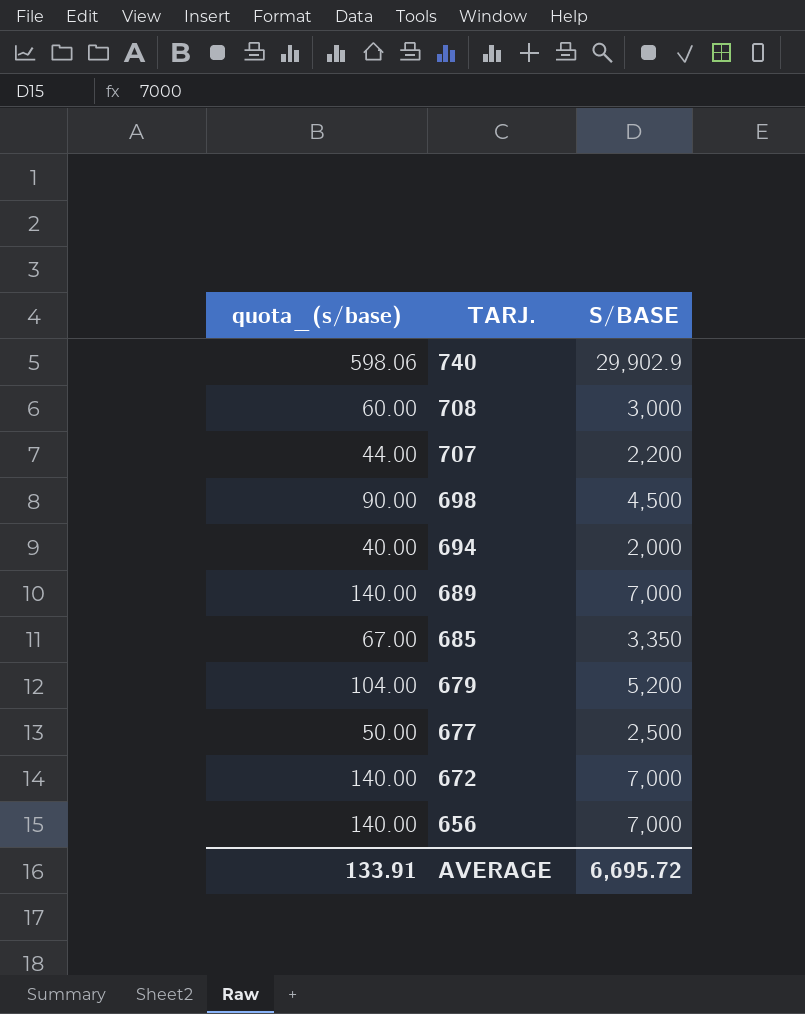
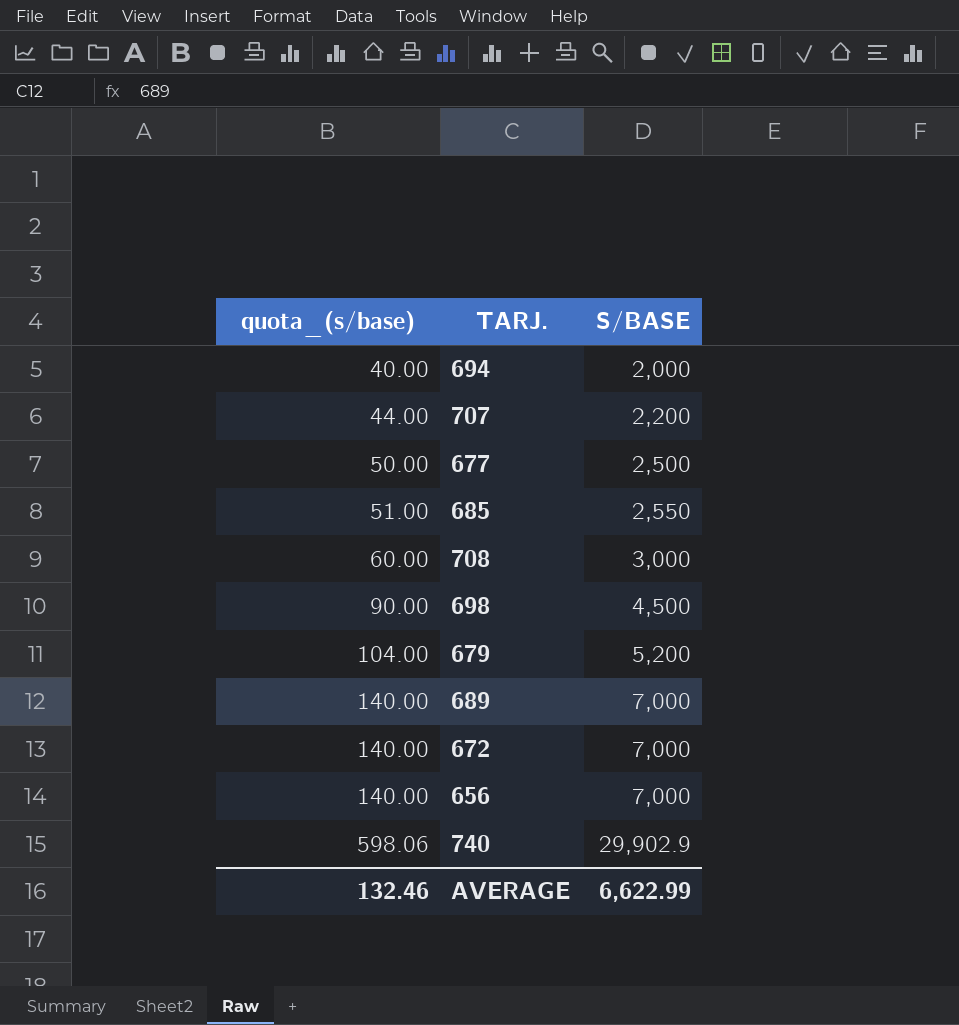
row order: TARJ. descending -> quota_(s/base) ascending
685 | quota_(s/base): 67.00 -> 51.00
685 | S/BASE: 3,350 -> 2,550
AVERAGE | quota_(s/base): 133.91 -> 132.46
AVERAGE | S/BASE: 6,695.72 -> 6,622.99

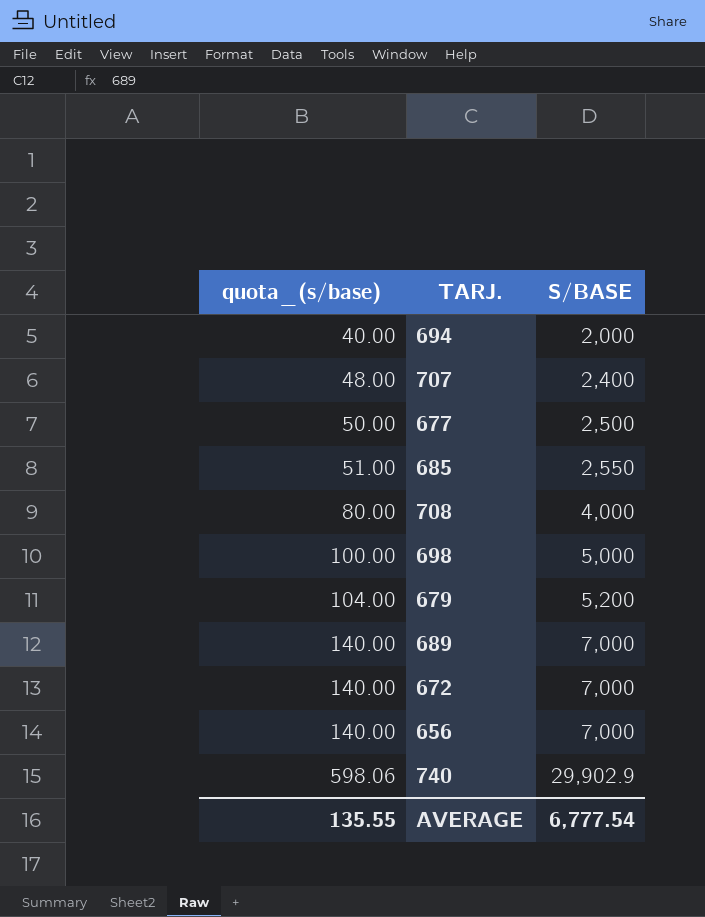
707 | quota_(s/base): 44.00 -> 48.00
707 | S/BASE: 2,200 -> 2,400
708 | quota_(s/base): 60.00 -> 80.00
708 | S/BASE: 3,000 -> 4,000
698 | quota_(s/base): 90.00 -> 100.00
698 | S/BASE: 4,500 -> 5,000
AVERAGE | quota_(s/base): 132.46 -> 135.55
AVERAGE | S/BASE: 6,622.99 -> 6,777.54

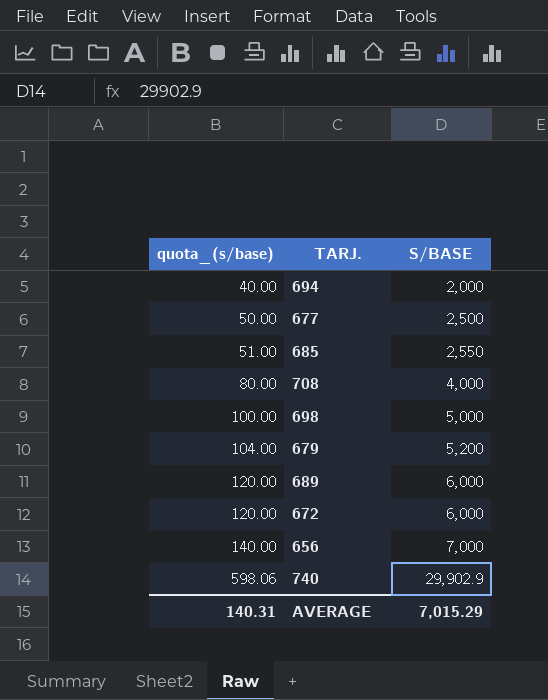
row 707: 48.00 | 2,400 -> none
689 | quota_(s/base): 140.00 -> 120.00
689 | S/BASE: 7,000 -> 6,000
672 | quota_(s/base): 140.00 -> 120.00
672 | S/BASE: 7,000 -> 6,000
AVERAGE | quota_(s/base): 135.55 -> 140.31
AVERAGE | S/BASE: 6,777.54 -> 7,015.29

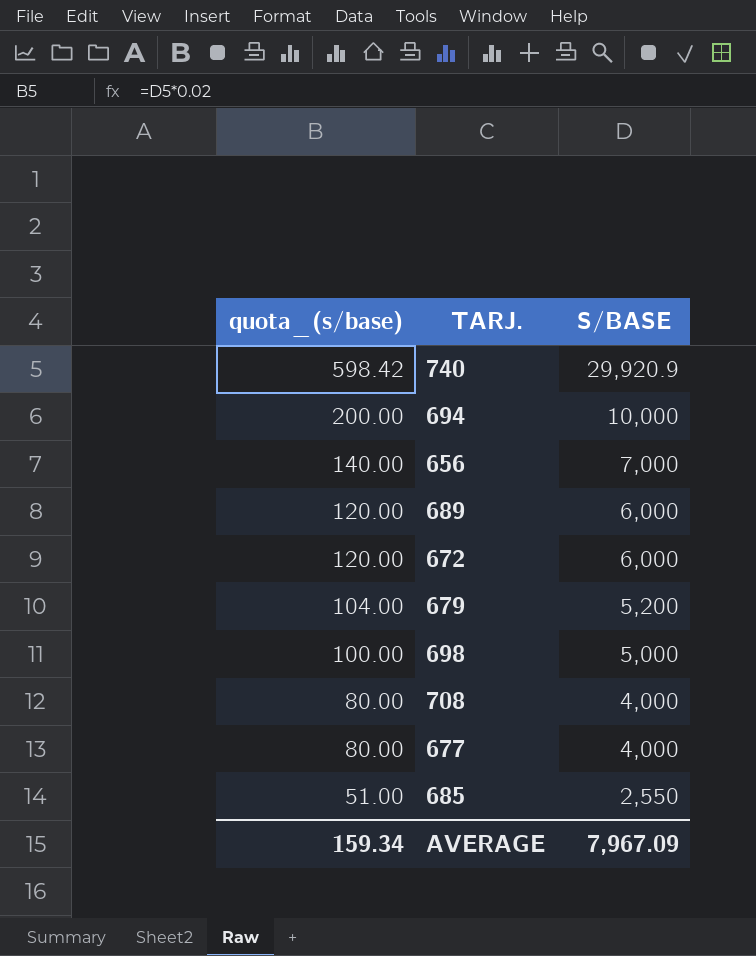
row order: quota_(s/base) ascending -> quota_(s/base) descending
740 | quota_(s/base): 598.06 -> 598.42
740 | S/BASE: 29,902.9 -> 29,920.9
694 | quota_(s/base): 40.00 -> 200.00
694 | S/BASE: 2,000 -> 10,000
677 | quota_(s/base): 50.00 -> 80.00
677 | S/BASE: 2,500 -> 4,000
AVERAGE | quota_(s/base): 140.31 -> 159.34
AVERAGE | S/BASE: 7,015.29 -> 7,967.09

